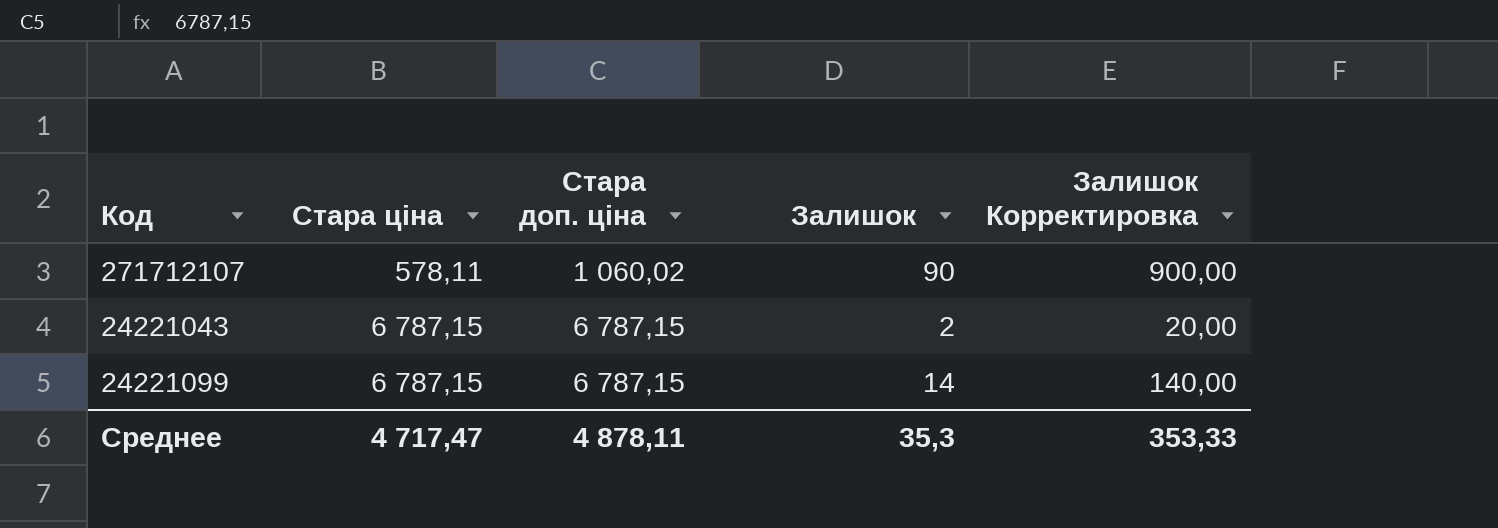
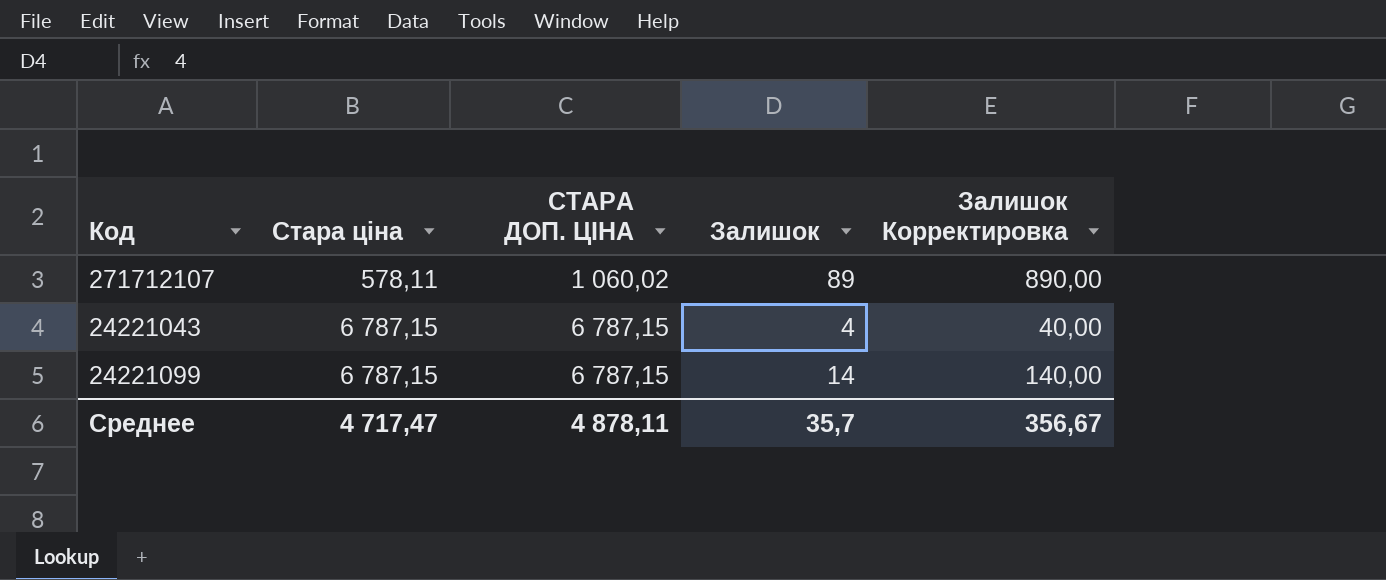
column name: Стара доп. ціна -> СТАРА ДОП. ЦІНА
271712107 | Залишок: 90 -> 89
271712107 | Залишок Корректировка: 900,00 -> 890,00
24221043 | Залишок: 2 -> 4
24221043 | Залишок Корректировка: 20,00 -> 40,00
Среднее | Залишок: 35,3 -> 35,7
Среднее | Залишок Корректировка: 353,33 -> 356,67

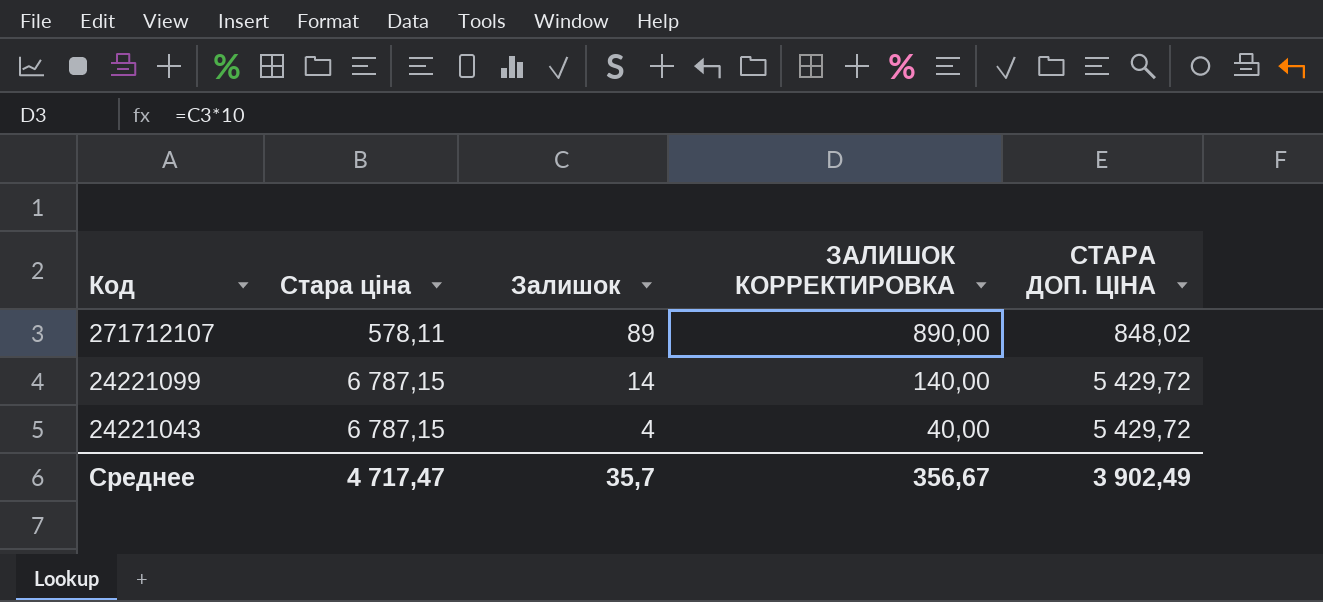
row order: Стара ціна ascending -> Код descending
column name: Залишок Корректировка -> ЗАЛИШОК КОРРЕКТИРОВКА
column СТАРА ДОП. ЦІНА | position: 3 -> 5
271712107 | СТАРА ДОП. ЦІНА: 1 060,02 -> 848,02
24221099 | СТАРА ДОП. ЦІНА: 6 787,15 -> 5 429,72
24221043 | СТАРА ДОП. ЦІНА: 6 787,15 -> 5 429,72
Среднее | СТАРА ДОП. ЦІНА: 4 878,11 -> 3 902,49

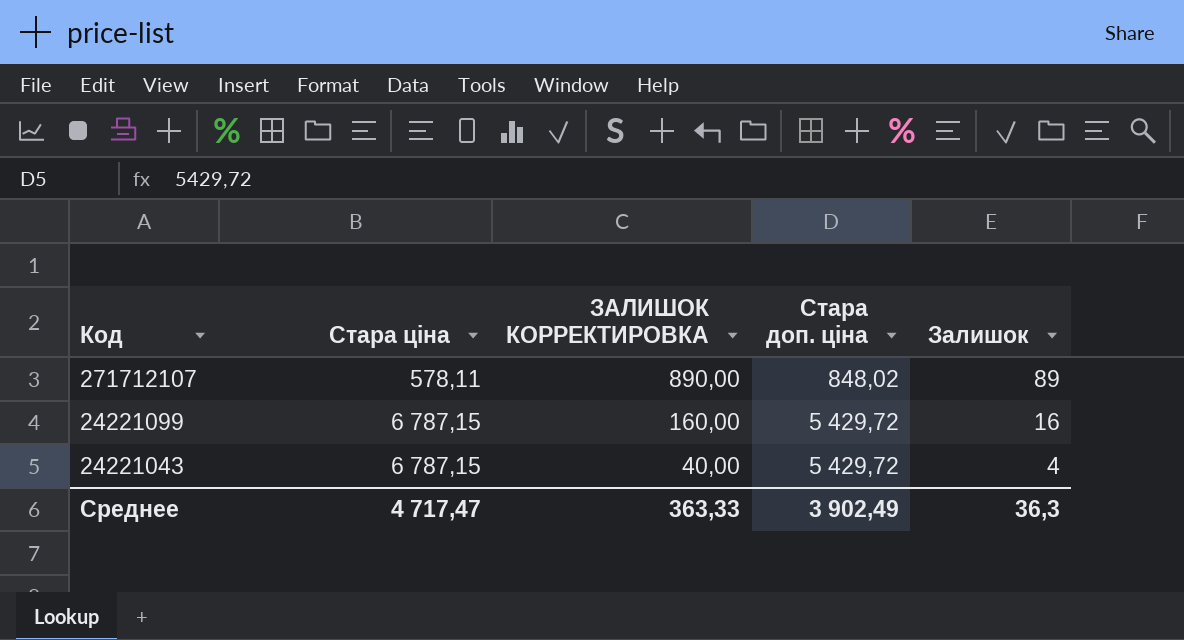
column name: СТАРА ДОП. ЦІНА -> Стара доп. ціна
column Залишок | position: 3 -> 5
24221099 | ЗАЛИШОК КОРРЕКТИРОВКА: 140,00 -> 160,00
24221099 | Залишок: 14 -> 16
Среднее | ЗАЛИШОК КОРРЕКТИРОВКА: 356,67 -> 363,33
Среднее | Залишок: 35,7 -> 36,3

